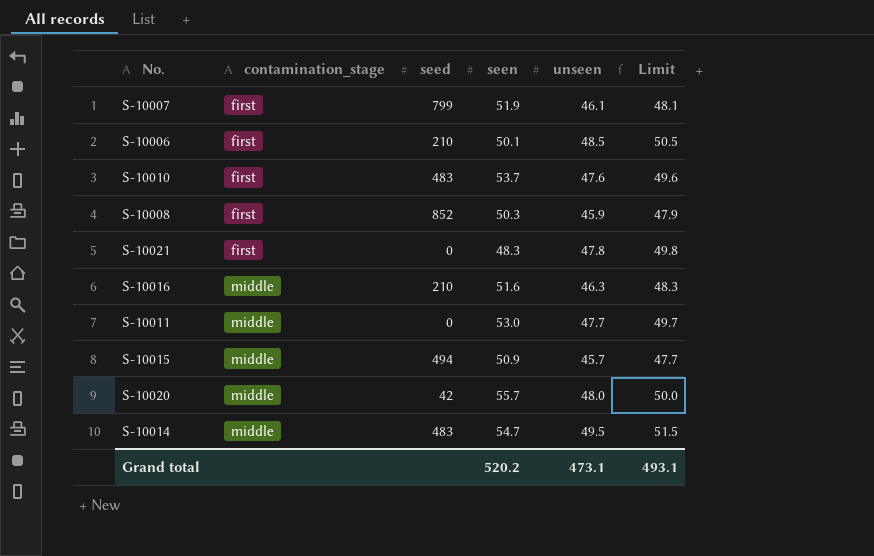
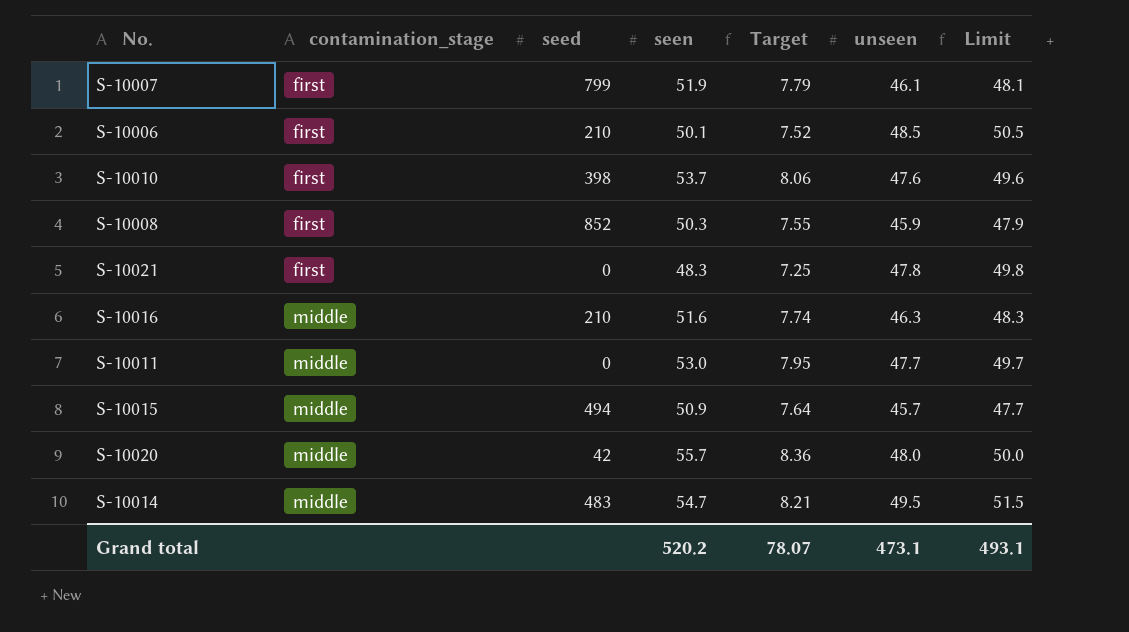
column Target | formula: none -> [seen] * 0.15
S-10010 | seed: 483 -> 398

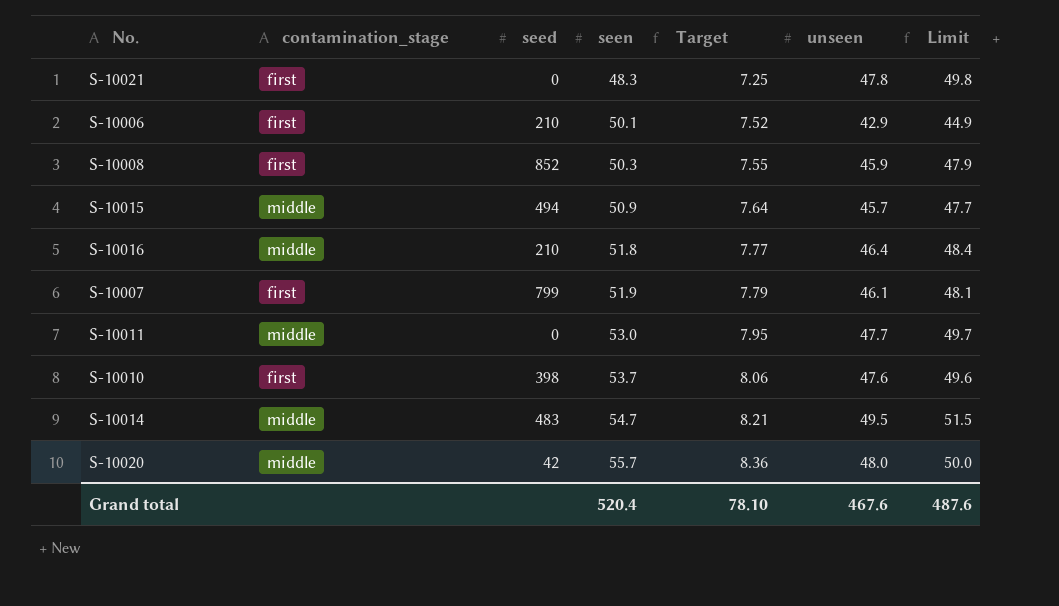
row order: contamination_stage ascending -> seen ascending
S-10006 | unseen: 48.5 -> 42.9
S-10006 | Limit: 50.5 -> 44.9
S-10016 | seen: 51.6 -> 51.8
S-10016 | Target: 7.74 -> 7.77
S-10016 | unseen: 46.3 -> 46.4
S-10016 | Limit: 48.3 -> 48.4
Grand total | seen: 520.2 -> 520.4
Grand total | Target: 78.07 -> 78.10
Grand total | unseen: 473.1 -> 467.6
Grand total | Limit: 493.1 -> 487.6

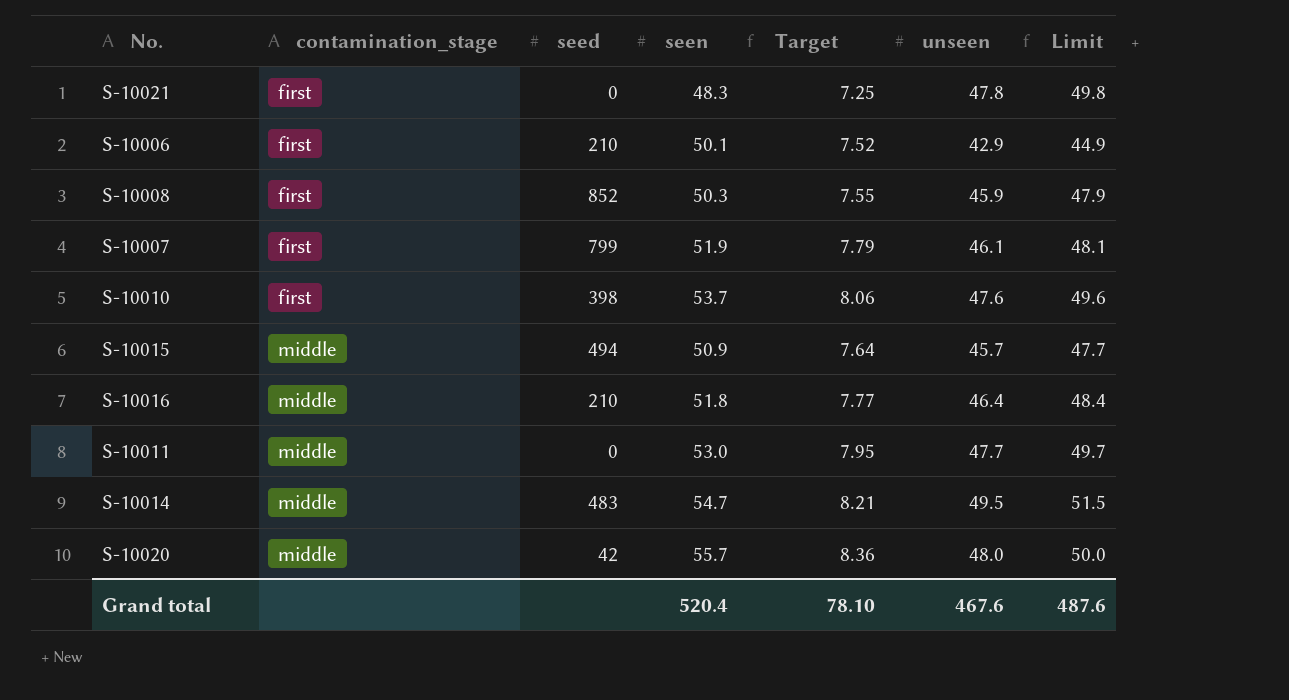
row order: seen ascending -> contamination_stage ascending

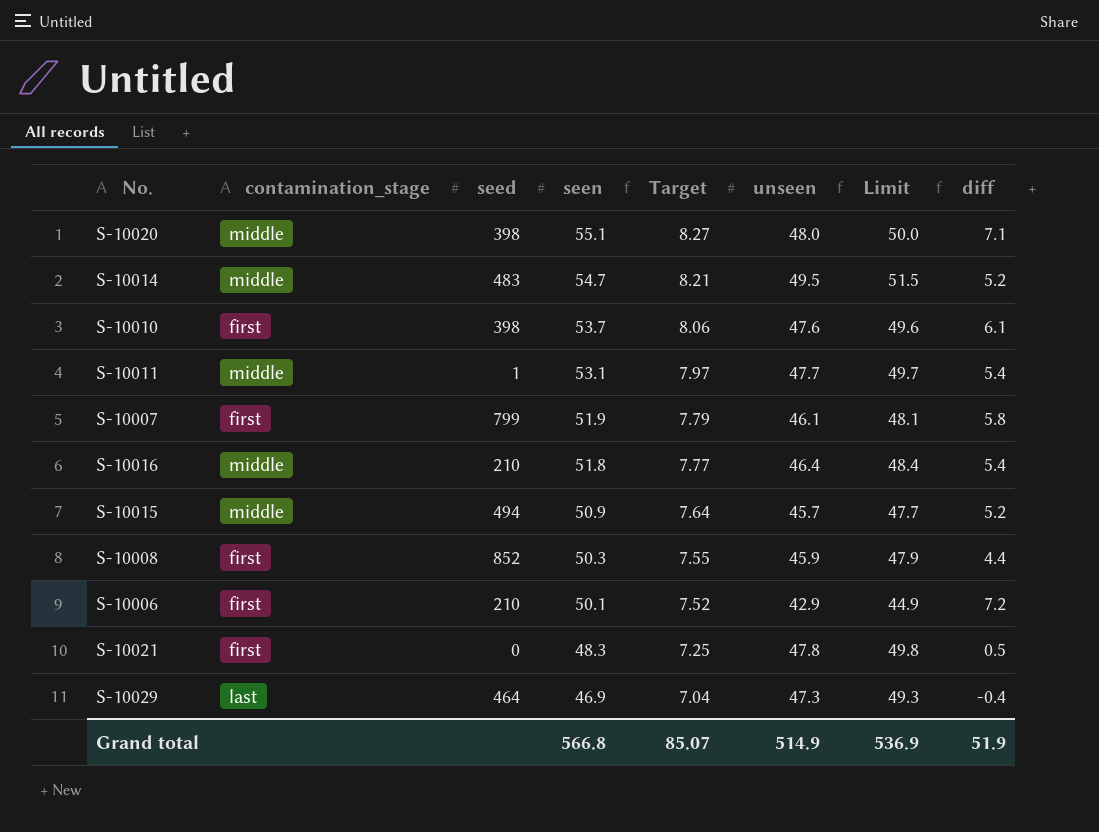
row order: contamination_stage ascending -> seen descending
column diff | formula: none -> [seen] - [unseen]
S-10020 | seed: 42 -> 398
S-10020 | seen: 55.7 -> 55.1
S-10020 | Target: 8.36 -> 8.27
S-10011 | seed: 0 -> 1
S-10011 | seen: 53.0 -> 53.1
S-10011 | Target: 7.95 -> 7.97
row S-10029: none -> last | 464 | 46.9 | 7.04 | 47.3 | 49.3 | -0.4
Grand total | seen: 520.4 -> 566.8
Grand total | Target: 78.10 -> 85.07
Grand total | unseen: 467.6 -> 514.9
Grand total | Limit: 487.6 -> 536.9

